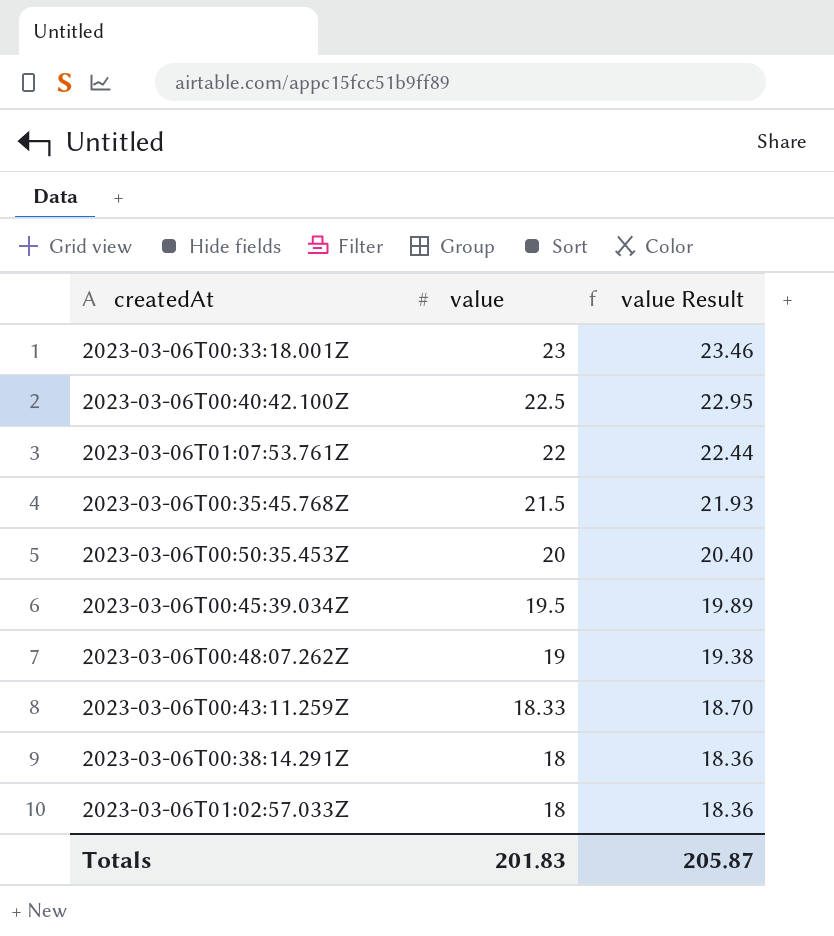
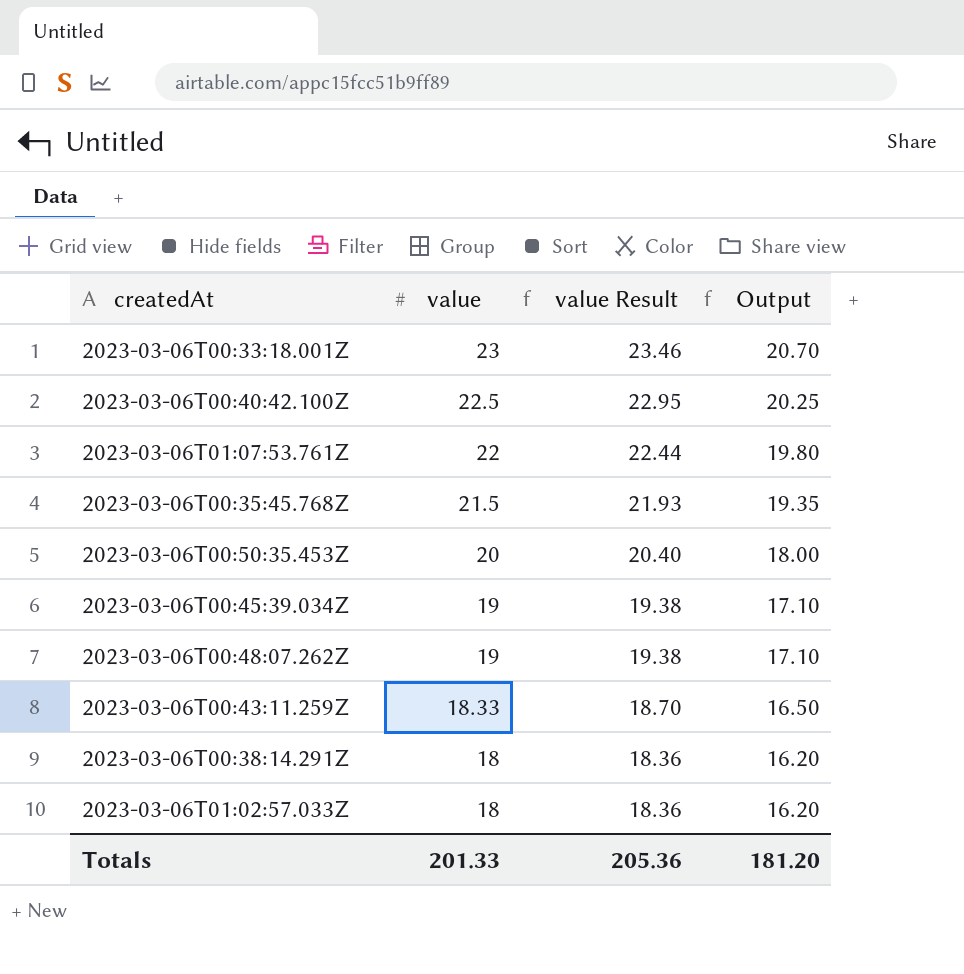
column Output | formula: none -> [value] * 0.9
2023-03-06T00:45:39.034Z | value: 19.5 -> 19
2023-03-06T00:45:39.034Z | value Result: 19.89 -> 19.38
Totals | value: 201.83 -> 201.33
Totals | value Result: 205.87 -> 205.36

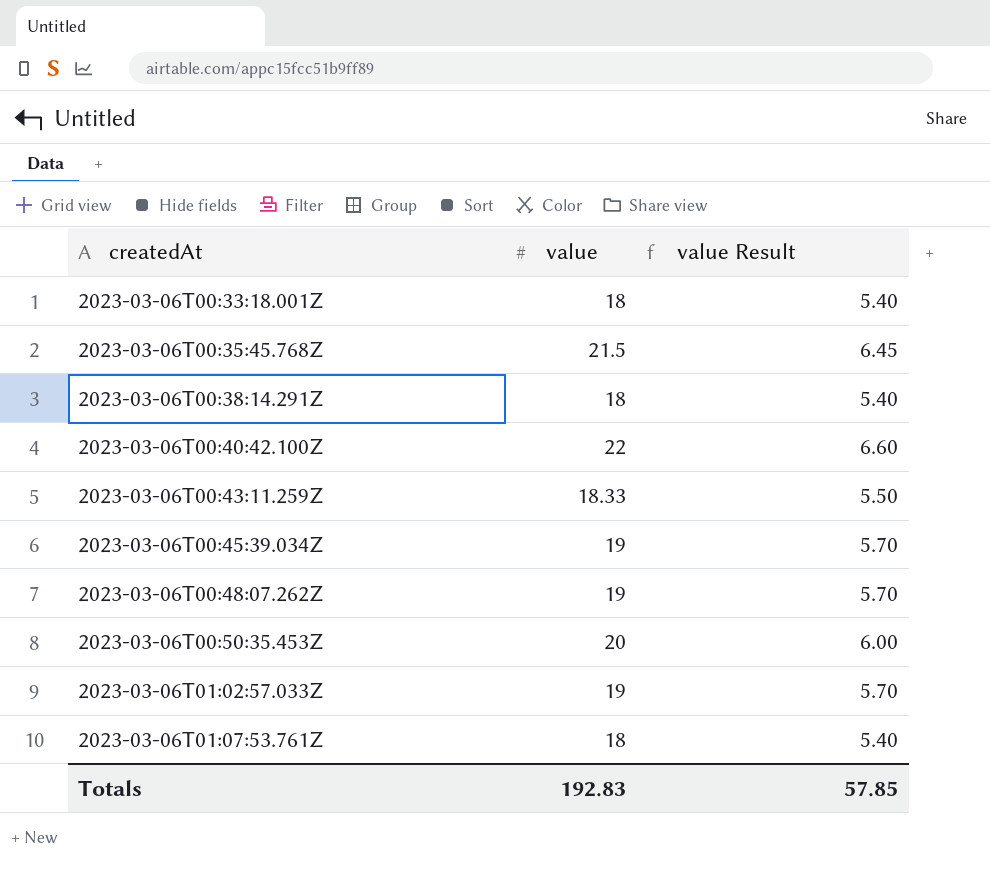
row order: value descending -> createdAt ascending
column Output | formula: [value] * 0.9 -> none
column value Result | formula: [value] * 1.02 -> [value] * 0.3
2023-03-06T00:33:18.001Z | value: 23 -> 18
2023-03-06T00:40:42.100Z | value: 22.5 -> 22
2023-03-06T01:02:57.033Z | value: 18 -> 19
2023-03-06T01:07:53.761Z | value: 22 -> 18
Totals | value: 201.33 -> 192.83
Totals | value Result: 205.36 -> 57.85

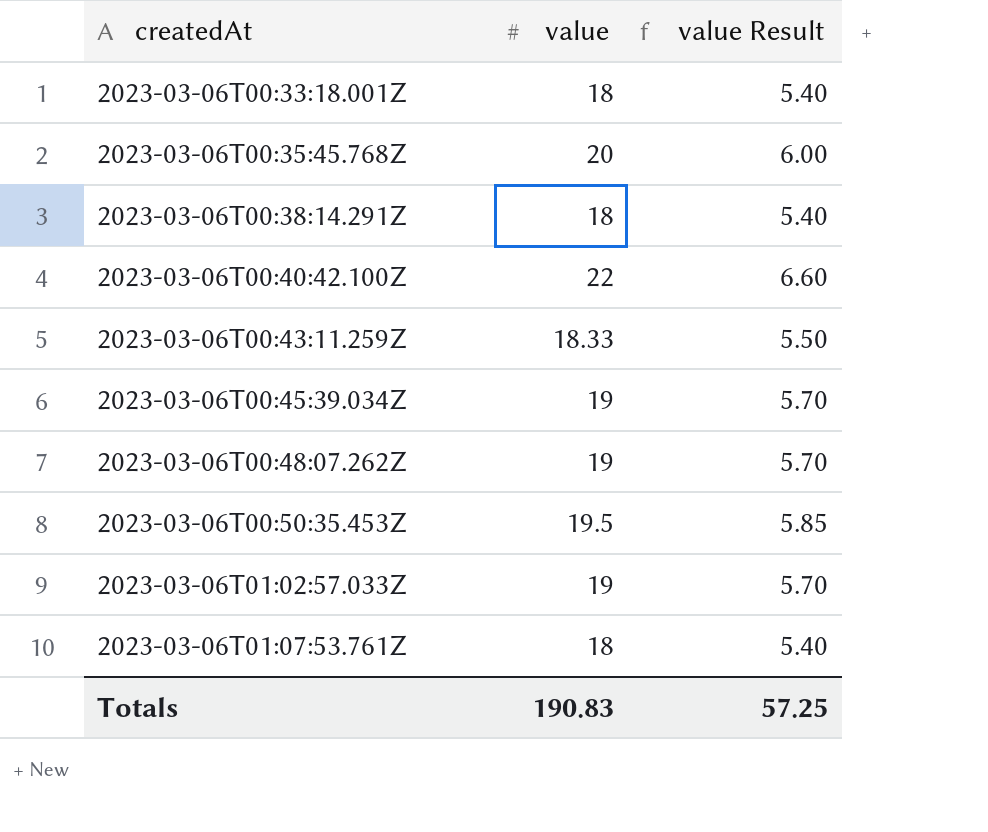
2023-03-06T00:35:45.768Z | value: 21.5 -> 20
2023-03-06T00:35:45.768Z | value Result: 6.45 -> 6.00
2023-03-06T00:50:35.453Z | value: 20 -> 19.5
2023-03-06T00:50:35.453Z | value Result: 6.00 -> 5.85
Totals | value: 192.83 -> 190.83
Totals | value Result: 57.85 -> 57.25

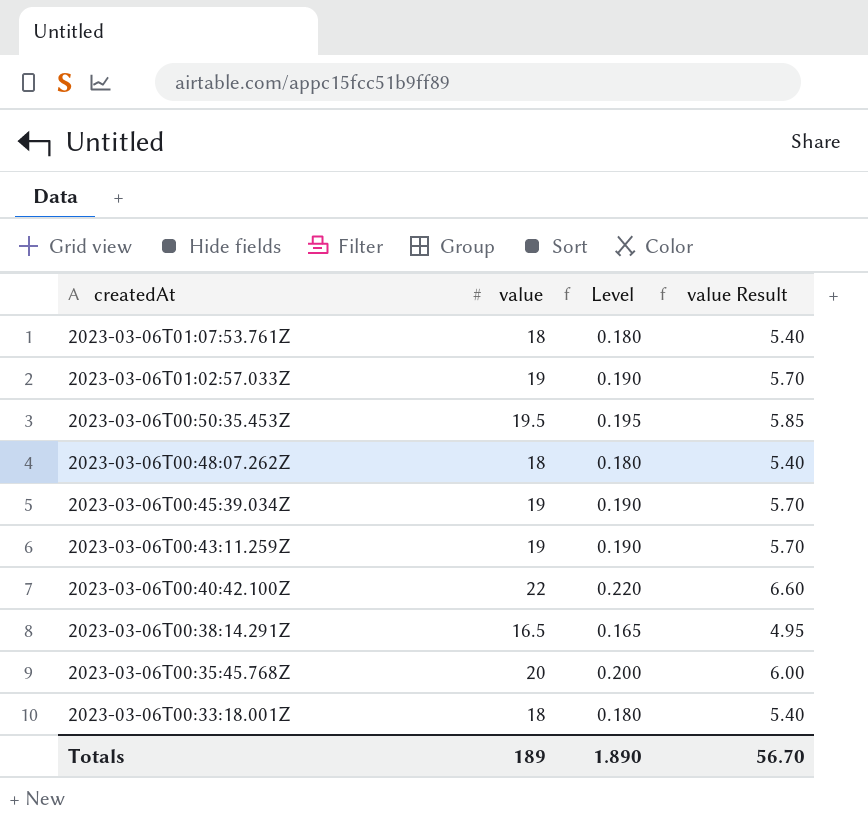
row order: createdAt ascending -> createdAt descending
column Level | formula: none -> [value] * 0.01
2023-03-06T00:48:07.262Z | value: 19 -> 18
2023-03-06T00:48:07.262Z | value Result: 5.70 -> 5.40
2023-03-06T00:43:11.259Z | value: 18.33 -> 19
2023-03-06T00:43:11.259Z | value Result: 5.50 -> 5.70
2023-03-06T00:38:14.291Z | value: 18 -> 16.5
2023-03-06T00:38:14.291Z | value Result: 5.40 -> 4.95
Totals | value: 190.83 -> 189
Totals | value Result: 57.25 -> 56.70

